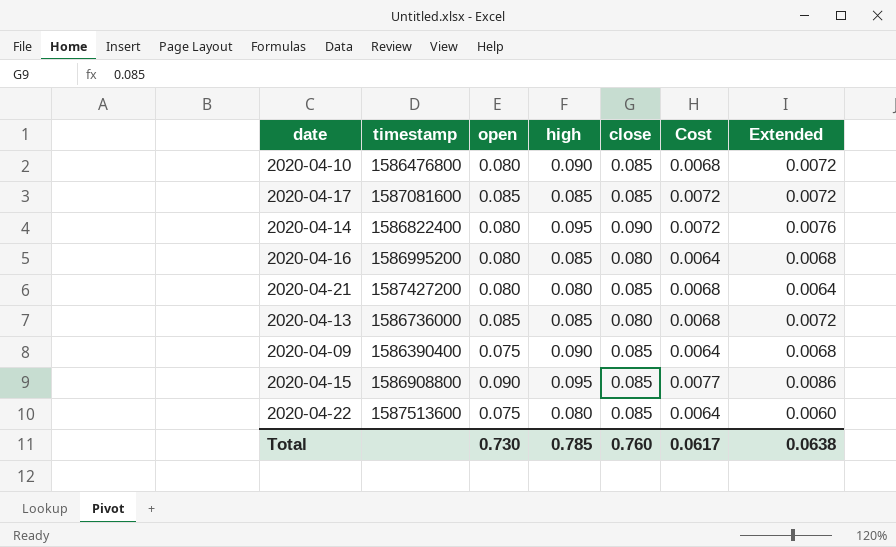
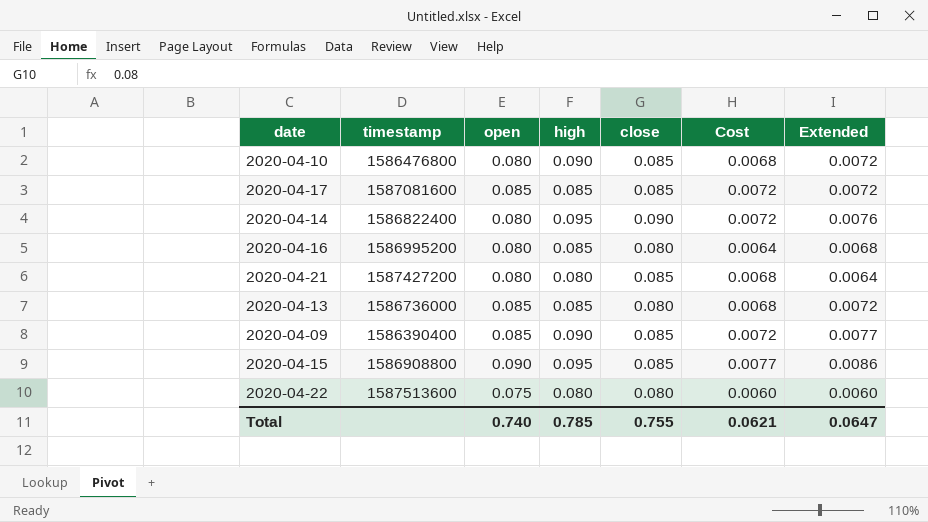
2020-04-09 | open: 0.075 -> 0.085
2020-04-09 | Cost: 0.0064 -> 0.0072
2020-04-09 | Extended: 0.0068 -> 0.0077
2020-04-22 | close: 0.085 -> 0.080
2020-04-22 | Cost: 0.0064 -> 0.0060
Total | open: 0.730 -> 0.740
Total | close: 0.760 -> 0.755
Total | Cost: 0.0617 -> 0.0621
Total | Extended: 0.0638 -> 0.0647

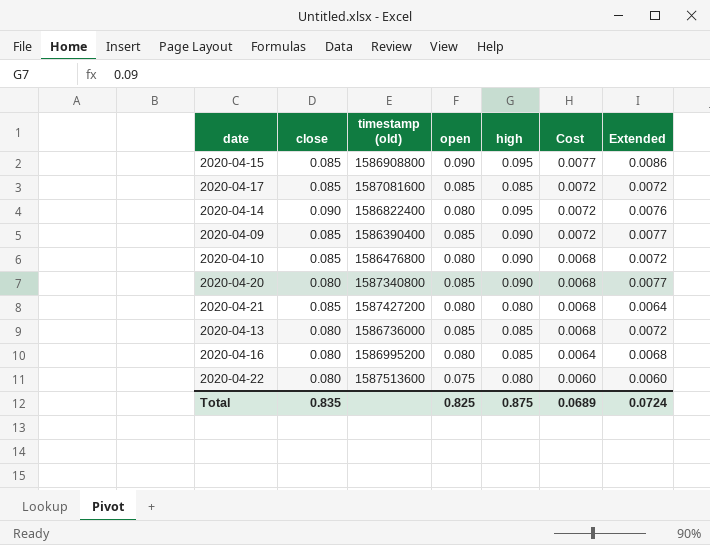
row order: none -> Cost descending
column close | position: 5 -> 2
column name: timestamp -> timestamp (old)
row 2020-04-20: none -> 0.080 | 1587340800 | 0.085 | 0.090 | 0.0068 | 0.0077
Total | close: 0.755 -> 0.835
Total | open: 0.740 -> 0.825
Total | high: 0.785 -> 0.875
Total | Cost: 0.0621 -> 0.0689
Total | Extended: 0.0647 -> 0.0724

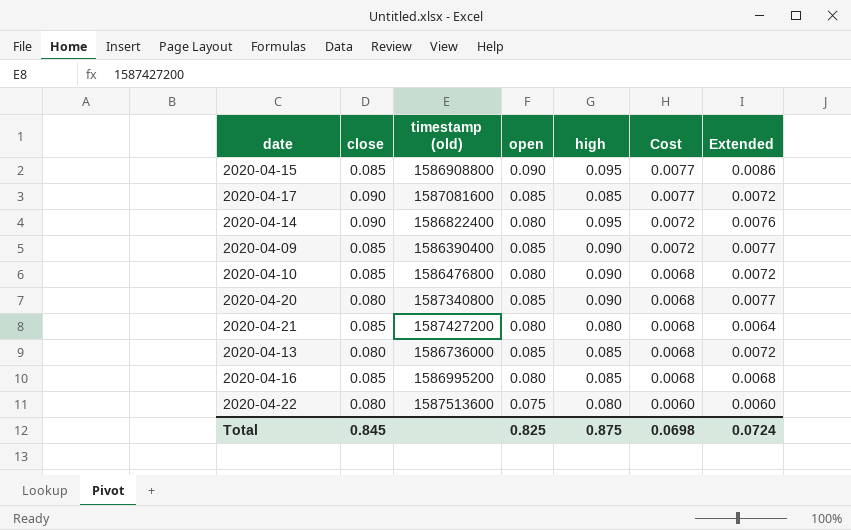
2020-04-17 | close: 0.085 -> 0.090
2020-04-17 | Cost: 0.0072 -> 0.0077
2020-04-16 | close: 0.080 -> 0.085
2020-04-16 | Cost: 0.0064 -> 0.0068
Total | close: 0.835 -> 0.845
Total | Cost: 0.0689 -> 0.0698

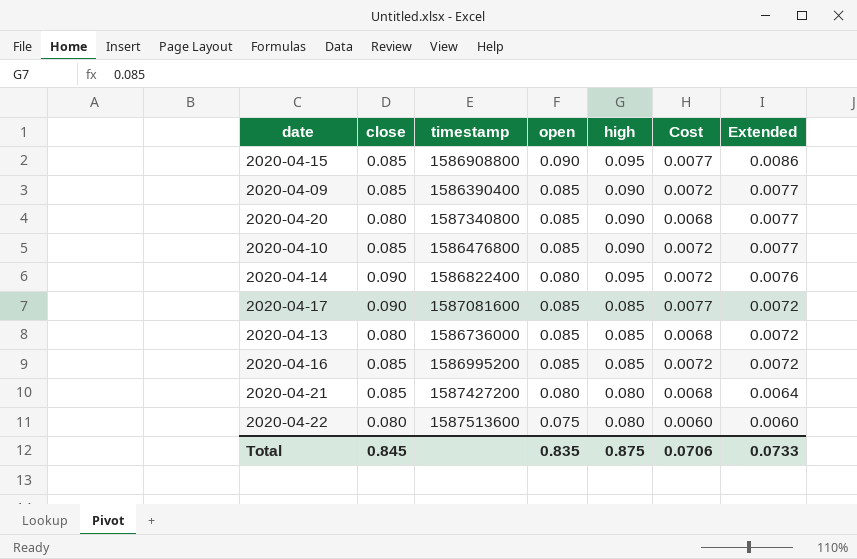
row order: Cost descending -> Extended descending
column name: timestamp (old) -> timestamp
2020-04-10 | open: 0.080 -> 0.085
2020-04-10 | Cost: 0.0068 -> 0.0072
2020-04-10 | Extended: 0.0072 -> 0.0077
2020-04-16 | open: 0.080 -> 0.085
2020-04-16 | Cost: 0.0068 -> 0.0072
2020-04-16 | Extended: 0.0068 -> 0.0072
Total | open: 0.825 -> 0.835
Total | Cost: 0.0698 -> 0.0706
Total | Extended: 0.0724 -> 0.0733

